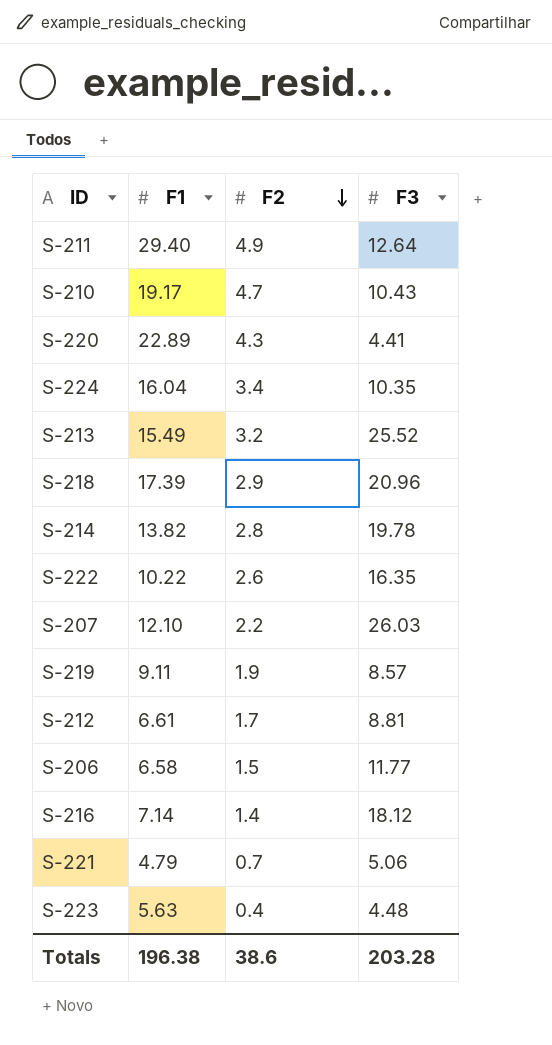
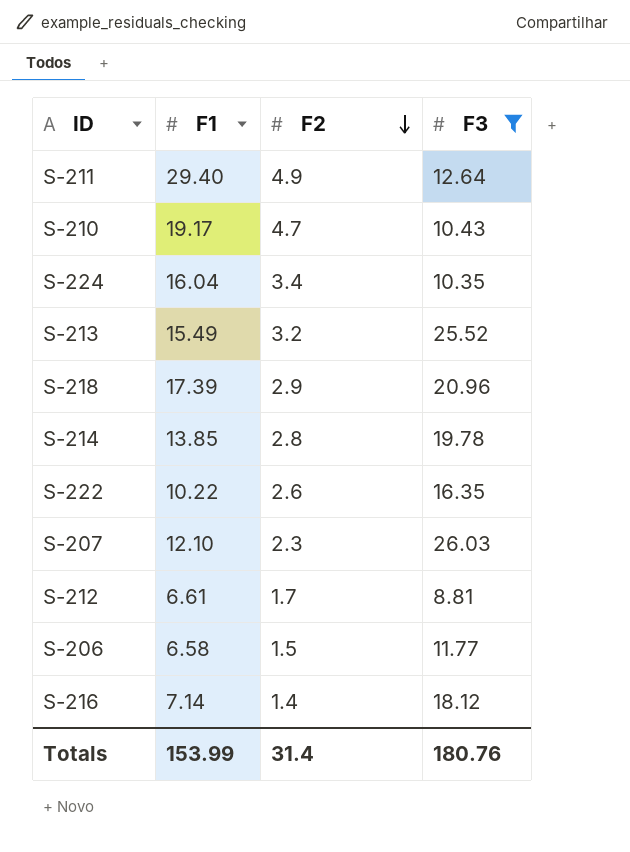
filter: none -> F3 >= 8.81
S-214 | F1: 13.82 -> 13.85
S-207 | F2: 2.2 -> 2.3
Totals | F1: 196.38 -> 153.99
Totals | F2: 38.6 -> 31.4
Totals | F3: 203.28 -> 180.76

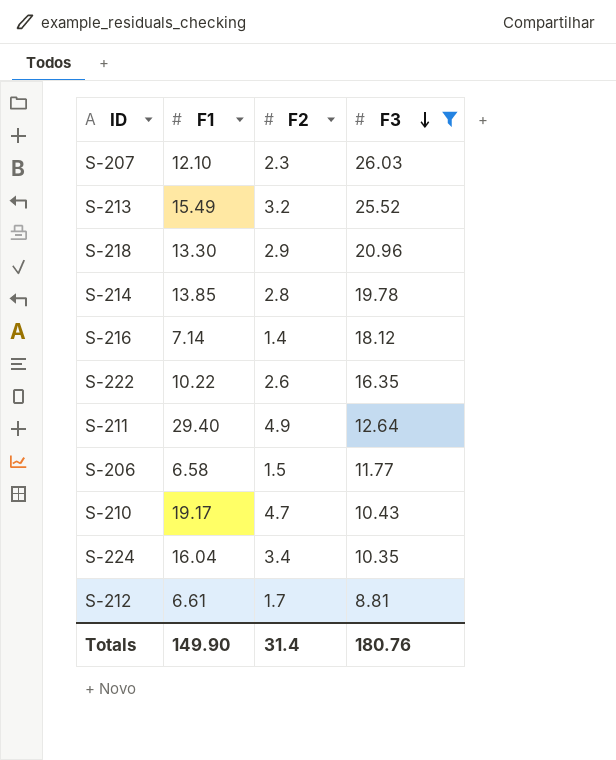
row order: F2 descending -> F3 descending
S-218 | F1: 17.39 -> 13.30
Totals | F1: 153.99 -> 149.90

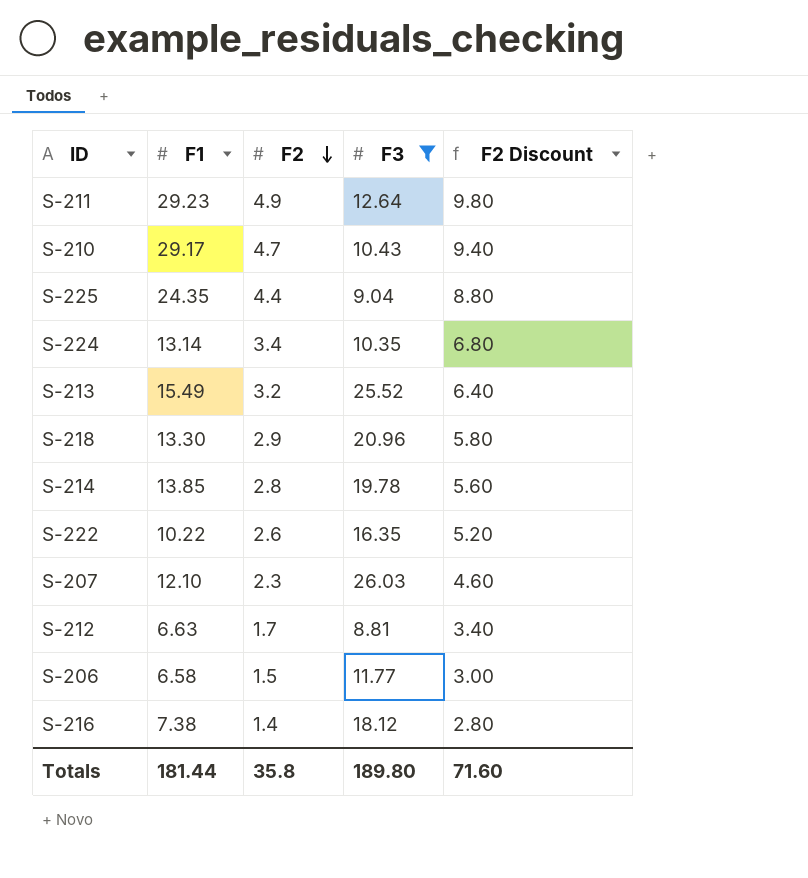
row order: F3 descending -> F2 descending
column F2 Discount | formula: none -> [F2] * 2
S-211 | F1: 29.40 -> 29.23
S-210 | F1: 19.17 -> 29.17
row S-225: none -> 24.35 | 4.4 | 9.04 | 8.80
S-224 | F1: 16.04 -> 13.14
S-212 | F1: 6.61 -> 6.63
S-216 | F1: 7.14 -> 7.38
Totals | F1: 149.90 -> 181.44
Totals | F2: 31.4 -> 35.8
Totals | F3: 180.76 -> 189.80

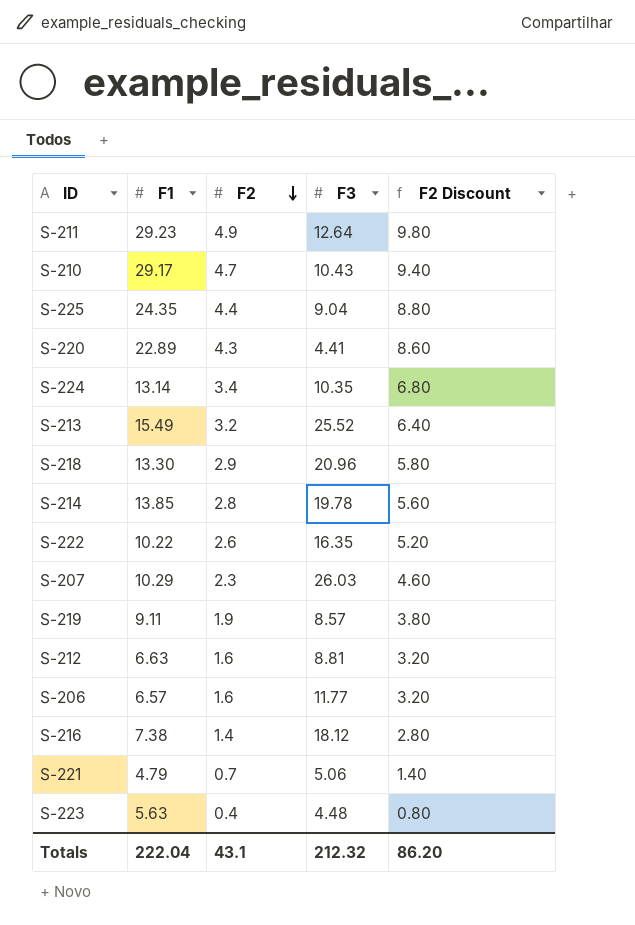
filter: F3 >= 8.81 -> none
S-207 | F1: 12.10 -> 10.29
S-212 | F2: 1.7 -> 1.6
S-212 | F2 Discount: 3.40 -> 3.20
S-206 | F1: 6.58 -> 6.57
S-206 | F2: 1.5 -> 1.6
S-206 | F2 Discount: 3.00 -> 3.20
Totals | F1: 181.44 -> 222.04
Totals | F2: 35.8 -> 43.1
Totals | F3: 189.80 -> 212.32
Totals | F2 Discount: 71.60 -> 86.20

